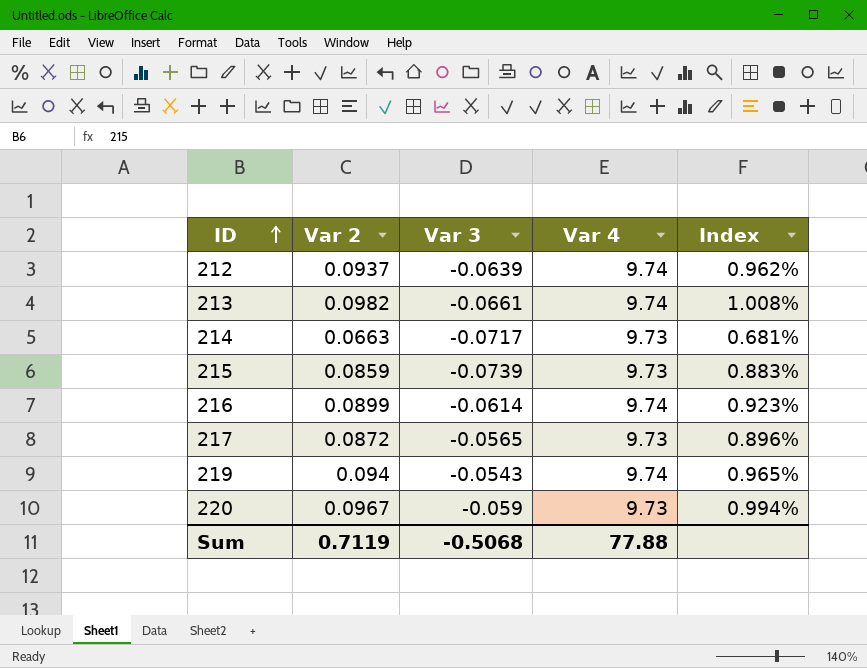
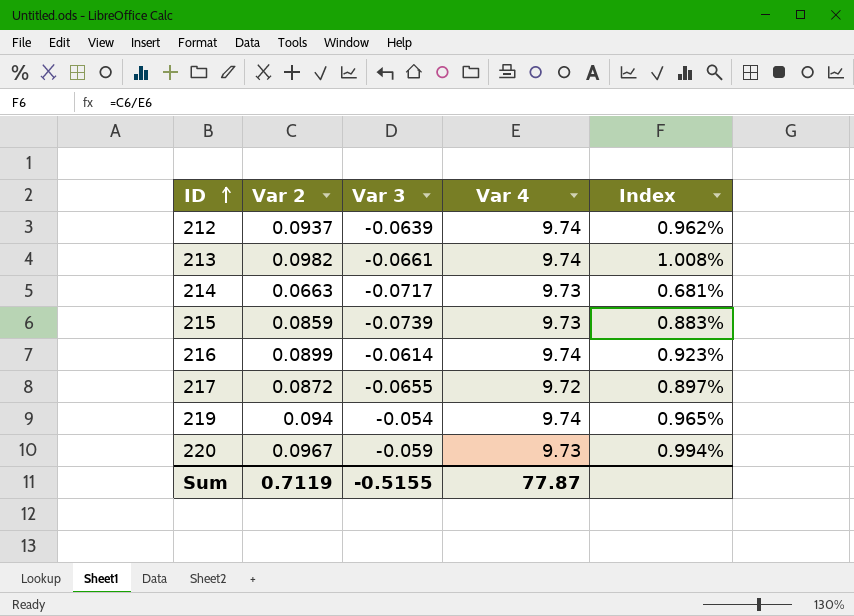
217 | Var 3: -0.0565 -> -0.0655
217 | Var 4: 9.73 -> 9.72
217 | Index: 0.896% -> 0.897%
219 | Var 3: -0.0543 -> -0.054
Sum | Var 3: -0.5068 -> -0.5155
Sum | Var 4: 77.88 -> 77.87

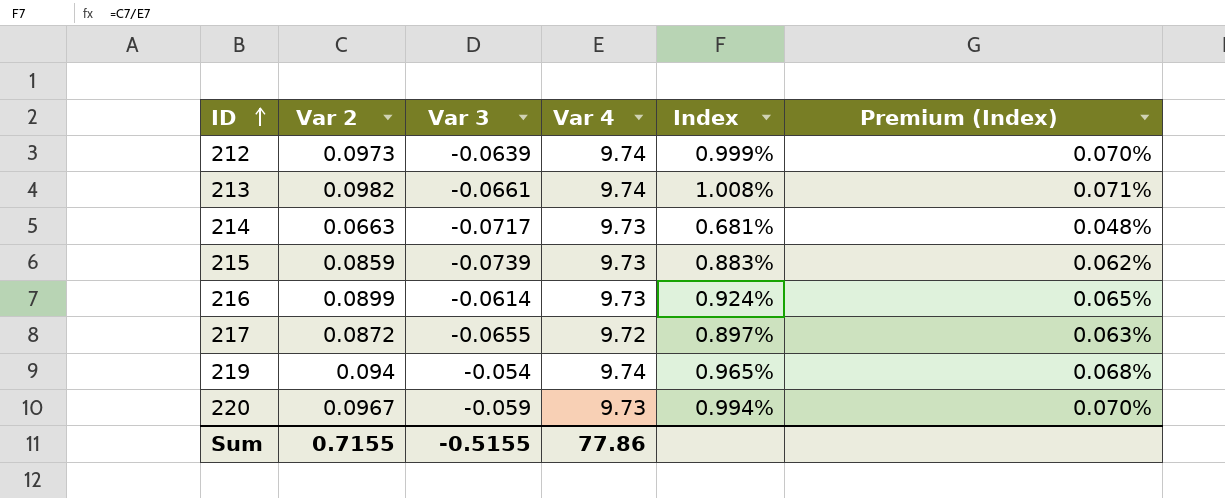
column Premium (Index) | formula: none -> [Index] * 0.07
212 | Var 2: 0.0937 -> 0.0973
212 | Index: 0.962% -> 0.999%
216 | Var 4: 9.74 -> 9.73
216 | Index: 0.923% -> 0.924%
Sum | Var 2: 0.7119 -> 0.7155
Sum | Var 4: 77.87 -> 77.86

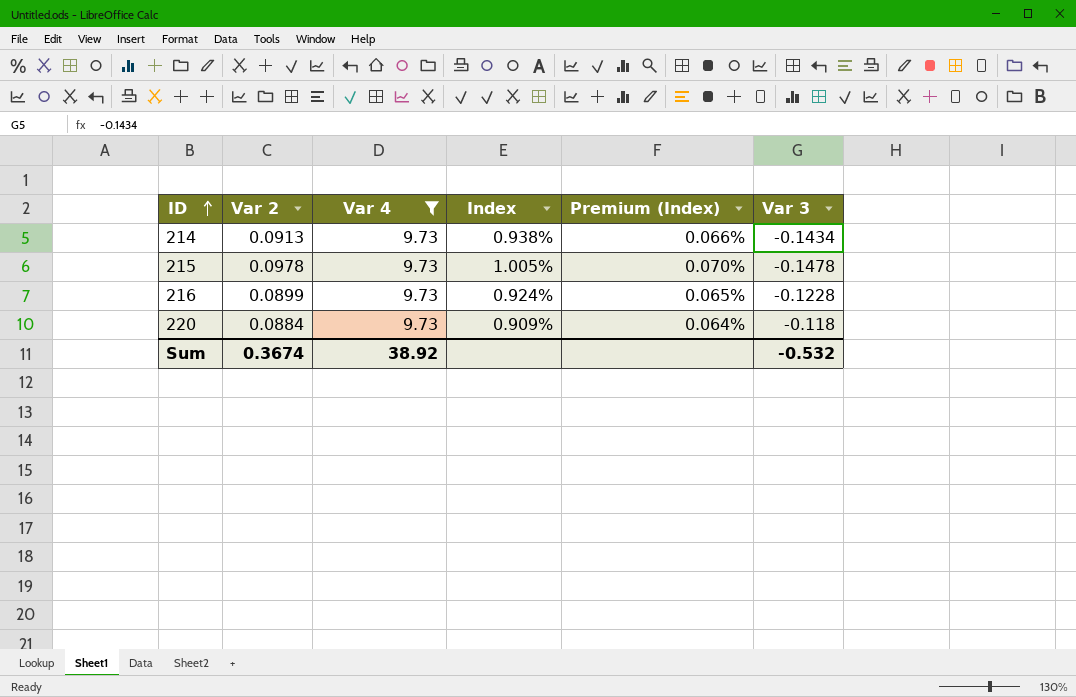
filter: none -> Var 4 = 9.73
column Var 3 | position: 3 -> 6
214 | Var 2: 0.0663 -> 0.0913
214 | Index: 0.681% -> 0.938%
214 | Premium (Index): 0.048% -> 0.066%
214 | Var 3: -0.0717 -> -0.1434
215 | Var 2: 0.0859 -> 0.0978
215 | Index: 0.883% -> 1.005%
215 | Premium (Index): 0.062% -> 0.070%
215 | Var 3: -0.0739 -> -0.1478
216 | Var 3: -0.0614 -> -0.1228
220 | Var 2: 0.0967 -> 0.0884
220 | Index: 0.994% -> 0.909%
220 | Premium (Index): 0.070% -> 0.064%
220 | Var 3: -0.059 -> -0.118
Sum | Var 2: 0.7155 -> 0.3674
Sum | Var 4: 77.86 -> 38.92
Sum | Var 3: -0.5155 -> -0.532

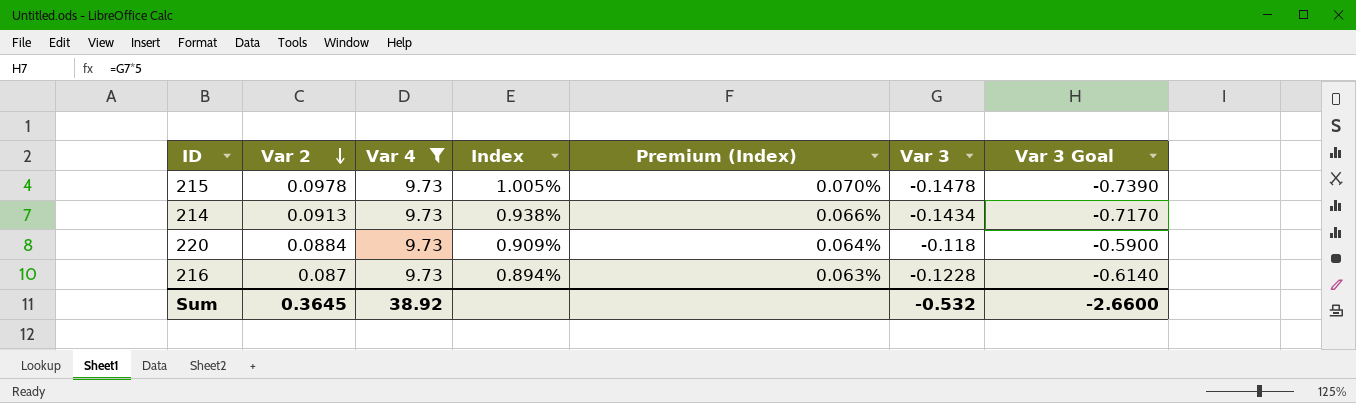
row order: ID ascending -> Var 2 descending
column Var 3 Goal | formula: none -> [Var 3] * 5
216 | Var 2: 0.0899 -> 0.087
216 | Index: 0.924% -> 0.894%
216 | Premium (Index): 0.065% -> 0.063%
Sum | Var 2: 0.3674 -> 0.3645

